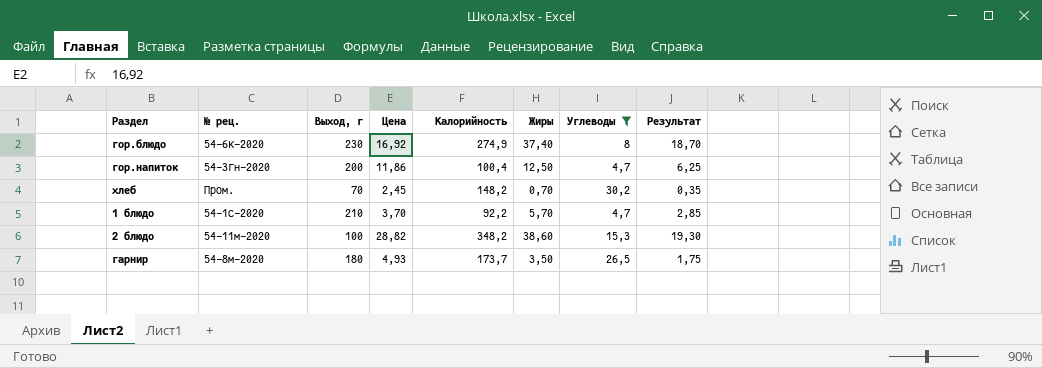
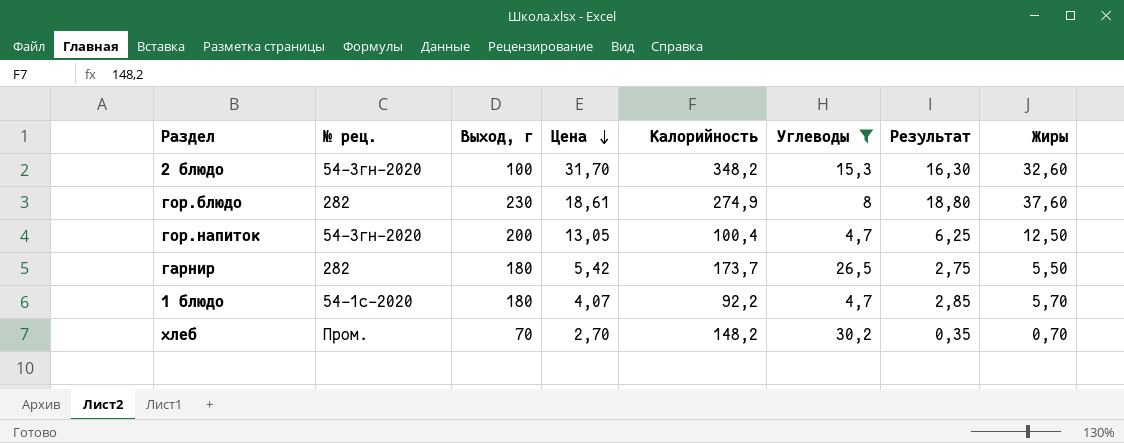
row order: none -> Цена descending
column Жиры | position: 6 -> 8
2 блюдо | № рец.: 54-11м-2020 -> 54-3гн-2020
2 блюдо | Цена: 28,82 -> 31,70
2 блюдо | Результат: 19,30 -> 16,30
2 блюдо | Жиры: 38,60 -> 32,60
гор.блюдо | № рец.: 54-6к-2020 -> 282
гор.блюдо | Цена: 16,92 -> 18,61
гор.блюдо | Результат: 18,70 -> 18,80
гор.блюдо | Жиры: 37,40 -> 37,60
гор.напиток | Цена: 11,86 -> 13,05
гарнир | № рец.: 54-8м-2020 -> 282
гарнир | Цена: 4,93 -> 5,42
гарнир | Результат: 1,75 -> 2,75
гарнир | Жиры: 3,50 -> 5,50
1 блюдо | Выход, г: 210 -> 180
1 блюдо | Цена: 3,70 -> 4,07
хлеб | Цена: 2,45 -> 2,70

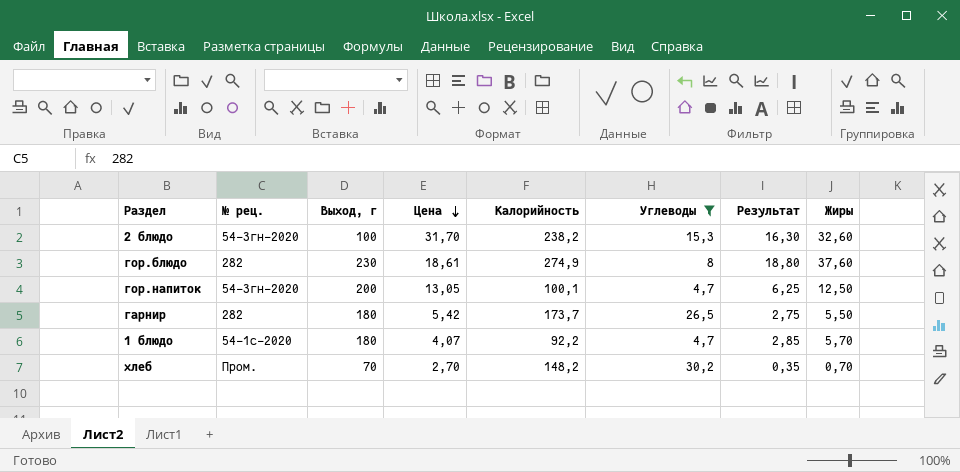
2 блюдо | Калорийность: 348,2 -> 238,2
гор.напиток | Калорийность: 100,4 -> 100,1

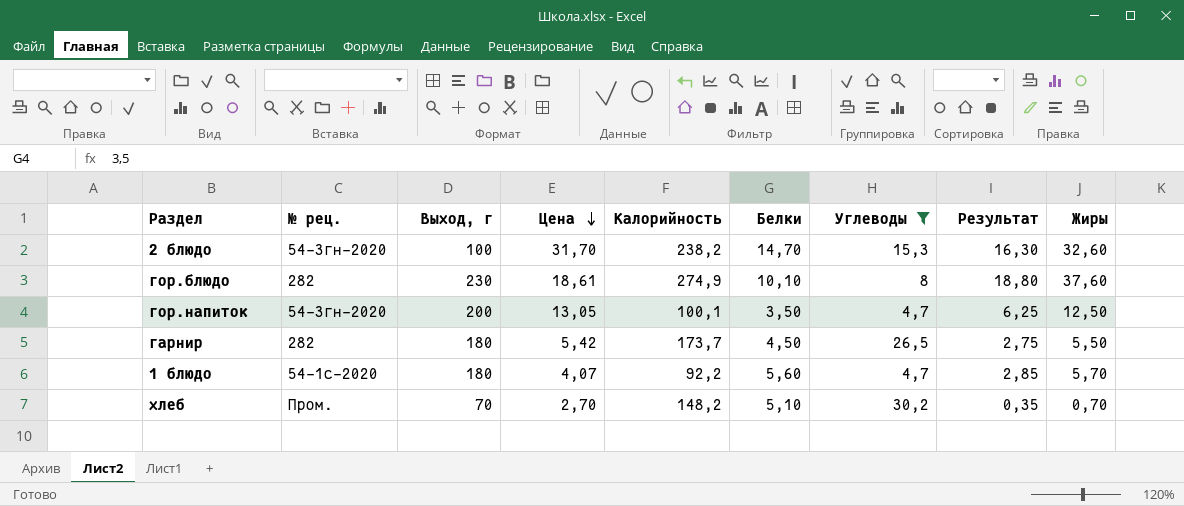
column Белки | position: none -> 6

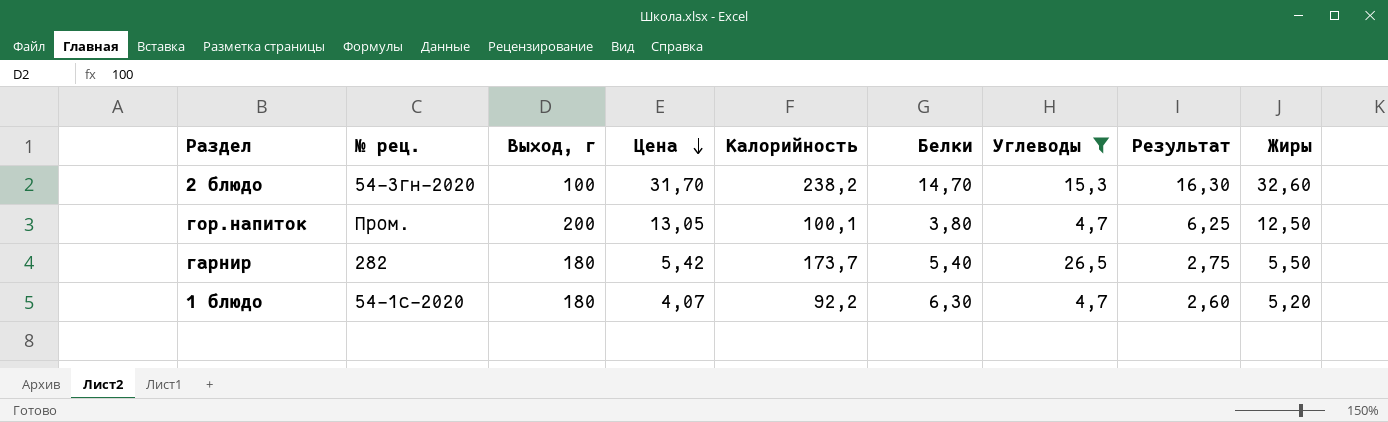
row гор.блюдо: 282 | 230 | 18,61 | 274,9 | 10,10 | 8 | 18,80 | 37,60 -> none
row хлеб: Пром. | 70 | 2,70 | 148,2 | 5,10 | 30,2 | 0,35 | 0,70 -> none
гор.напиток | № рец.: 54-3гн-2020 -> Пром.
гор.напиток | Белки: 3,50 -> 3,80
гарнир | Белки: 4,50 -> 5,40
1 блюдо | Белки: 5,60 -> 6,30
1 блюдо | Результат: 2,85 -> 2,60
1 блюдо | Жиры: 5,70 -> 5,20

